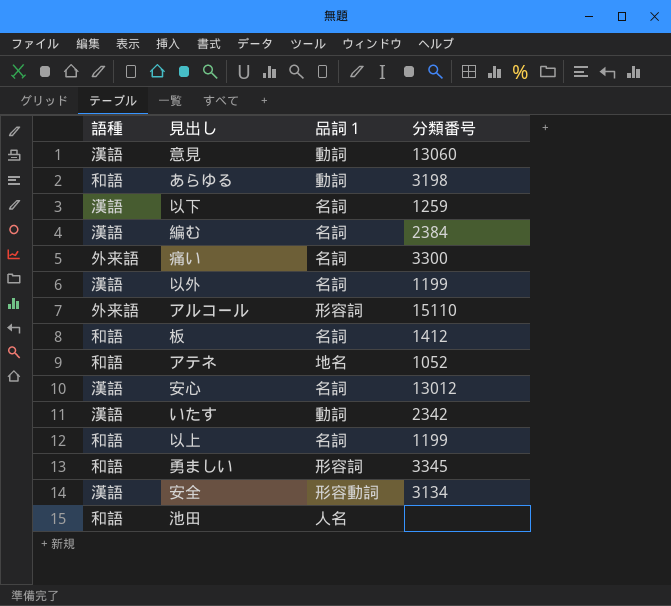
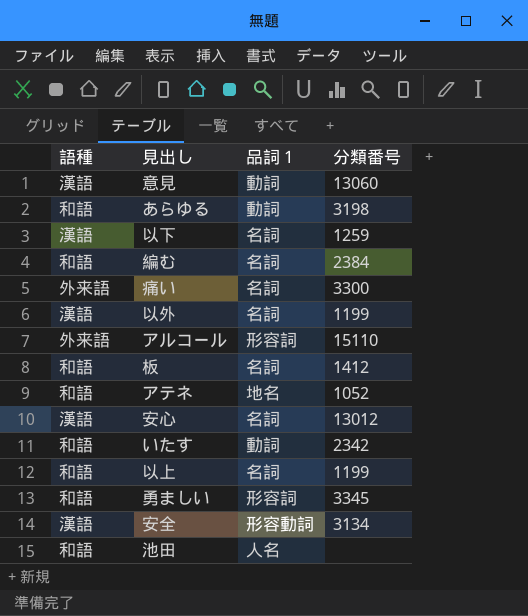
編む | 語種: 漢語 -> 和語
いたす | 語種: 漢語 -> 和語

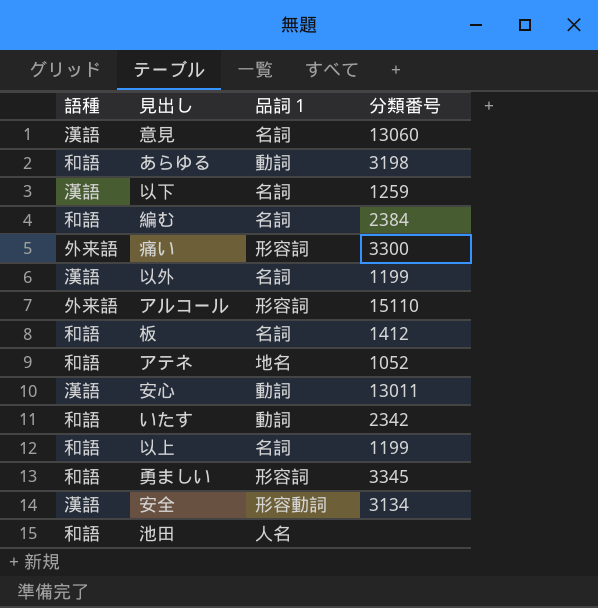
意見 | 品詞１: 動詞 -> 名詞
痛い | 品詞１: 名詞 -> 形容詞
安心 | 品詞１: 名詞 -> 動詞
安心 | 分類番号: 13012 -> 13011

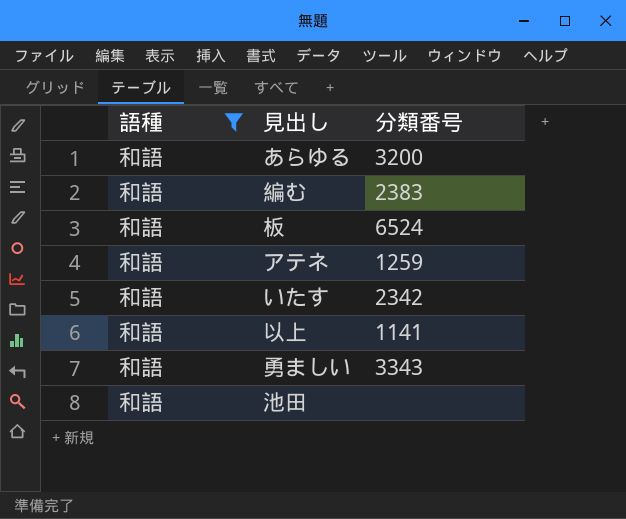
filter: none -> 語種 = 和語
column 品詞１ | position: 3 -> none
あらゆる | 分類番号: 3198 -> 3200
編む | 分類番号: 2384 -> 2383
板 | 分類番号: 1412 -> 6524
アテネ | 分類番号: 1052 -> 1259
以上 | 分類番号: 1199 -> 1141
勇ましい | 分類番号: 3345 -> 3343

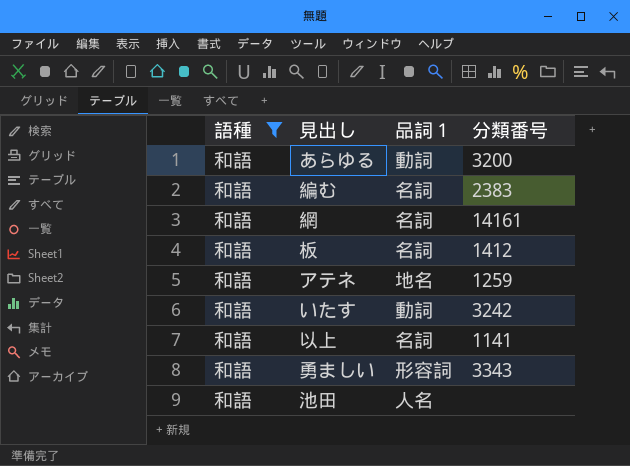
column 品詞１ | position: none -> 3
row 網: none -> 和語 | 名詞 | 14161
板 | 分類番号: 6524 -> 1412
いたす | 分類番号: 2342 -> 3242

